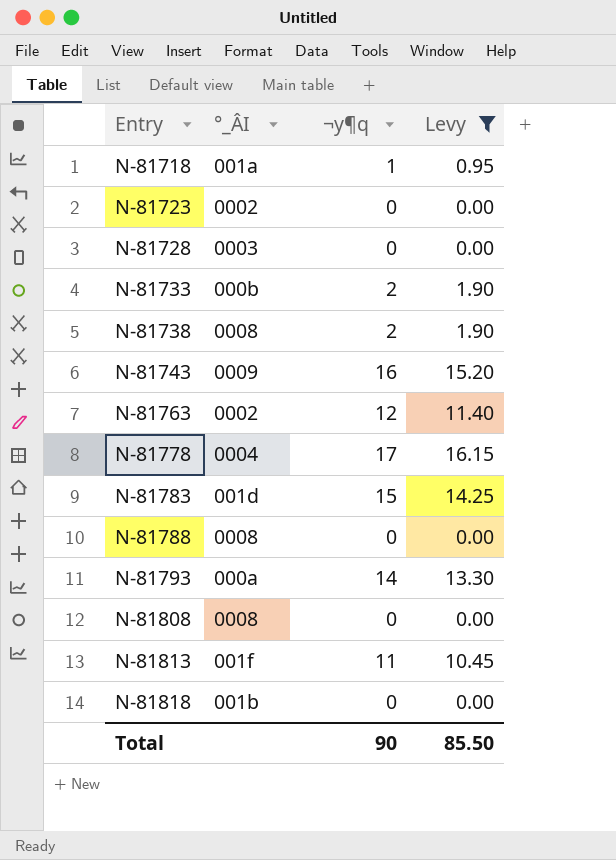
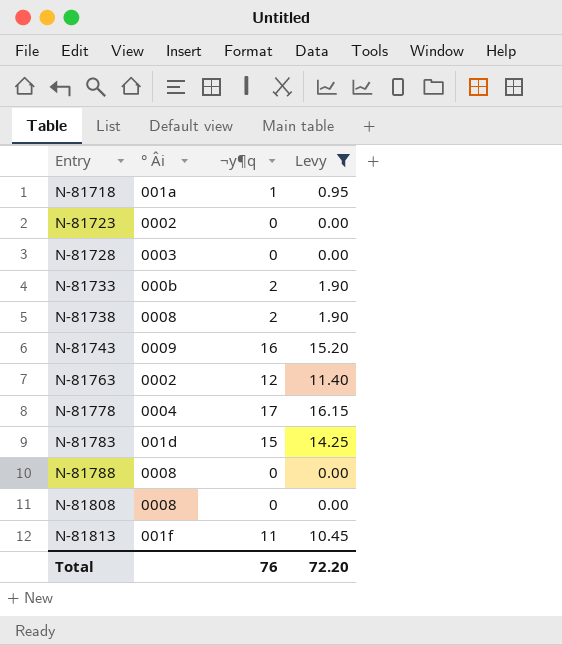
column name: °_ÂI -> ° Âi
row N-81793: 000a | 14 | 13.30 -> none
row N-81818: 001b | 0 | 0.00 -> none
Total | ¬y¶q: 90 -> 76
Total | Levy: 85.50 -> 72.20

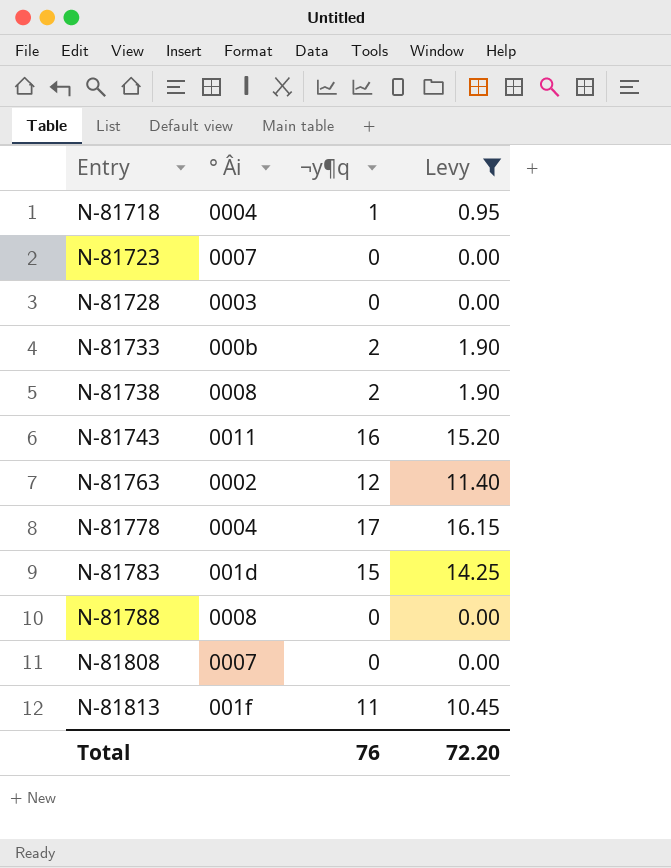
N-81718 | ° Âi: 001a -> 0004
N-81723 | ° Âi: 0002 -> 0007
N-81743 | ° Âi: 0009 -> 0011
N-81808 | ° Âi: 0008 -> 0007

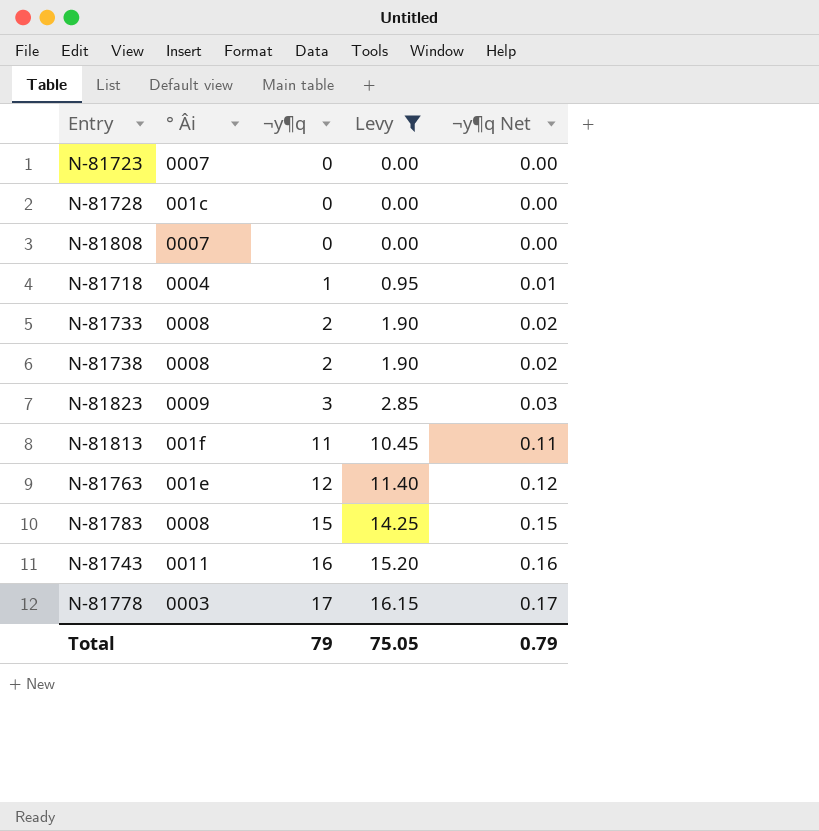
row order: Entry ascending -> ¬y¶q ascending
column ¬y¶q Net | formula: none -> [¬y¶q] * 0.01
row N-81788: 0008 | 0 | 0.00 -> none
N-81728 | ° Âi: 0003 -> 001c
N-81733 | ° Âi: 000b -> 0008
row N-81823: none -> 0009 | 3 | 2.85 | 0.03
N-81763 | ° Âi: 0002 -> 001e
N-81783 | ° Âi: 001d -> 0008
N-81778 | ° Âi: 0004 -> 0003
Total | ¬y¶q: 76 -> 79
Total | Levy: 72.20 -> 75.05

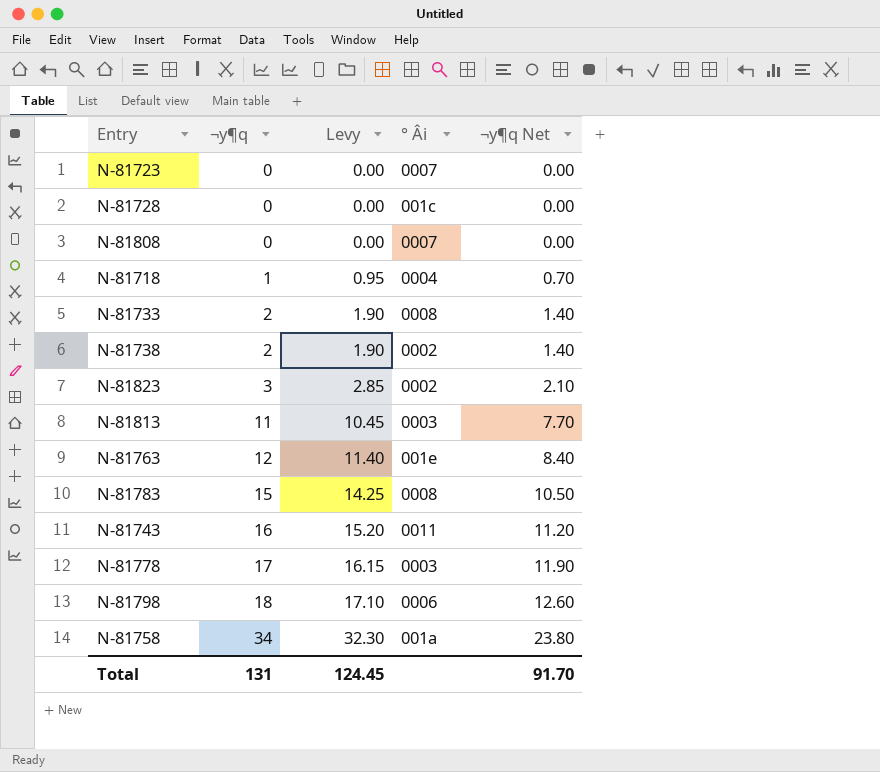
filter: Levy <= 16.15 -> none
column ° Âi | position: 2 -> 4
column ¬y¶q Net | formula: [¬y¶q] * 0.01 -> [¬y¶q] * 0.7
N-81738 | ° Âi: 0008 -> 0002
N-81823 | ° Âi: 0009 -> 0002
N-81813 | ° Âi: 001f -> 0003
Total | ¬y¶q: 79 -> 131
Total | Levy: 75.05 -> 124.45
Total | ¬y¶q Net: 0.79 -> 91.70

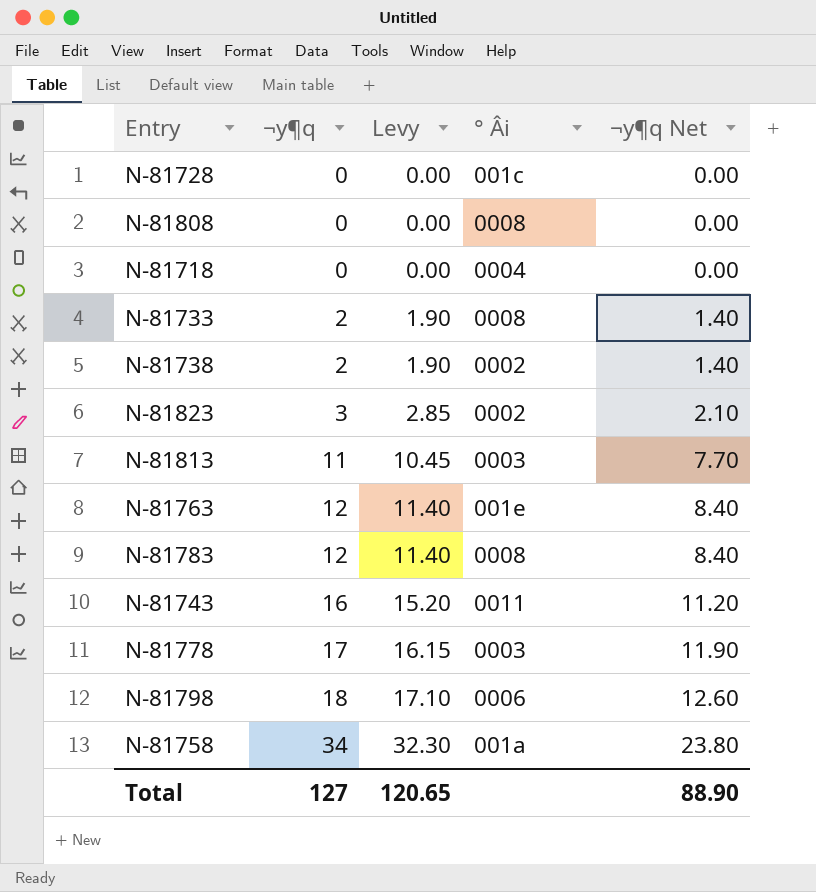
row N-81723: 0 | 0.00 | 0007 | 0.00 -> none
N-81808 | ° Âi: 0007 -> 0008
N-81718 | ¬y¶q: 1 -> 0
N-81718 | Levy: 0.95 -> 0.00
N-81718 | ¬y¶q Net: 0.70 -> 0.00
N-81783 | ¬y¶q: 15 -> 12
N-81783 | Levy: 14.25 -> 11.40
N-81783 | ¬y¶q Net: 10.50 -> 8.40
Total | ¬y¶q: 131 -> 127
Total | Levy: 124.45 -> 120.65
Total | ¬y¶q Net: 91.70 -> 88.90

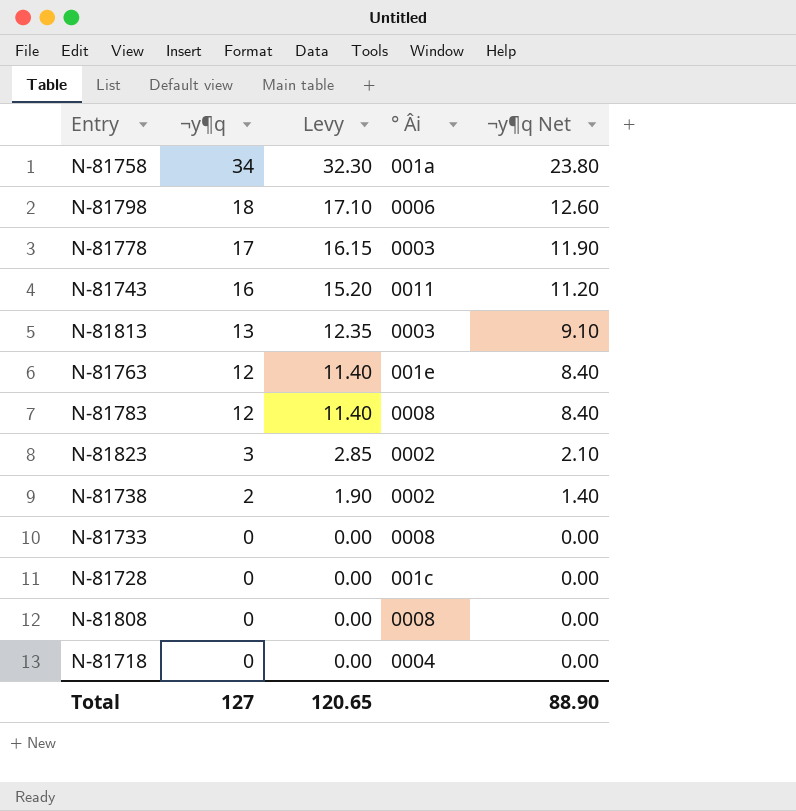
row order: ¬y¶q ascending -> ¬y¶q descending
N-81813 | ¬y¶q: 11 -> 13
N-81813 | Levy: 10.45 -> 12.35
N-81813 | ¬y¶q Net: 7.70 -> 9.10
N-81733 | ¬y¶q: 2 -> 0
N-81733 | Levy: 1.90 -> 0.00
N-81733 | ¬y¶q Net: 1.40 -> 0.00

